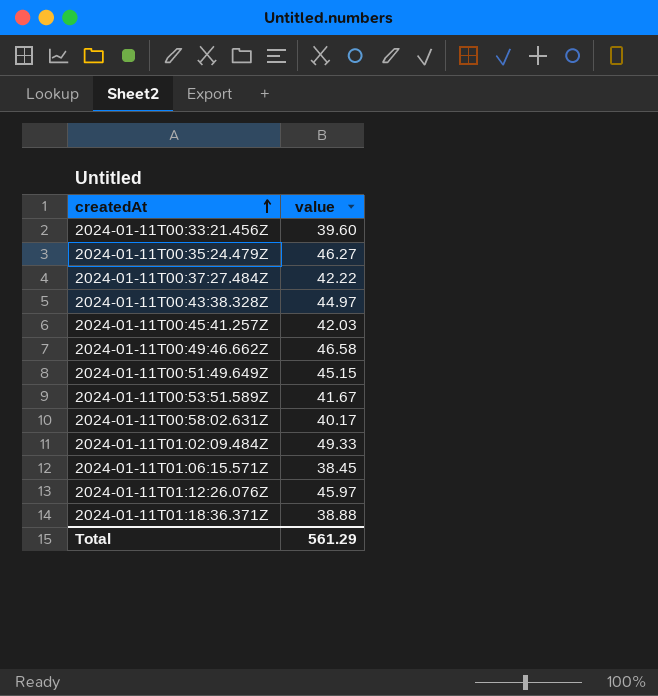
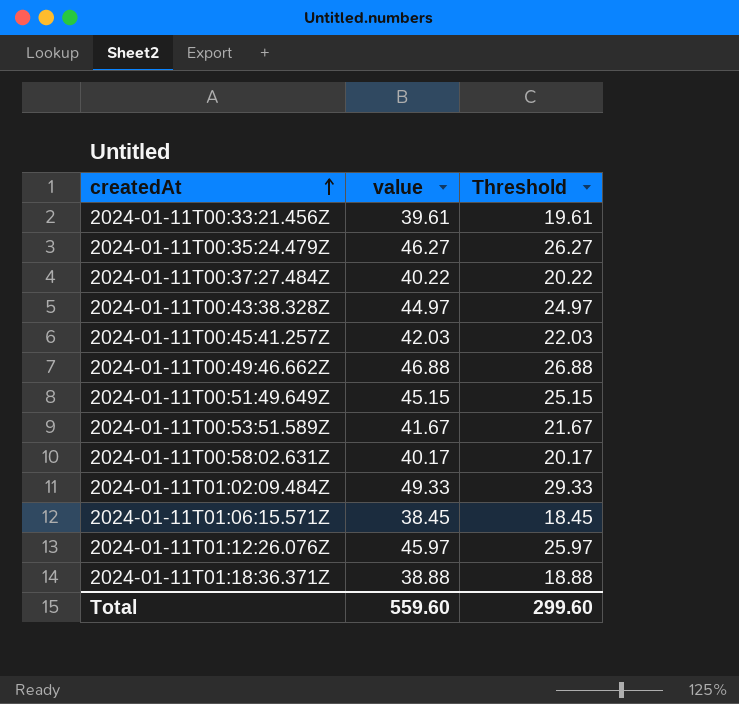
column Threshold | formula: none -> [value] - 20
2024-01-11T00:33:21.456Z | value: 39.60 -> 39.61
2024-01-11T00:37:27.484Z | value: 42.22 -> 40.22
2024-01-11T00:49:46.662Z | value: 46.58 -> 46.88
Total | value: 561.29 -> 559.60

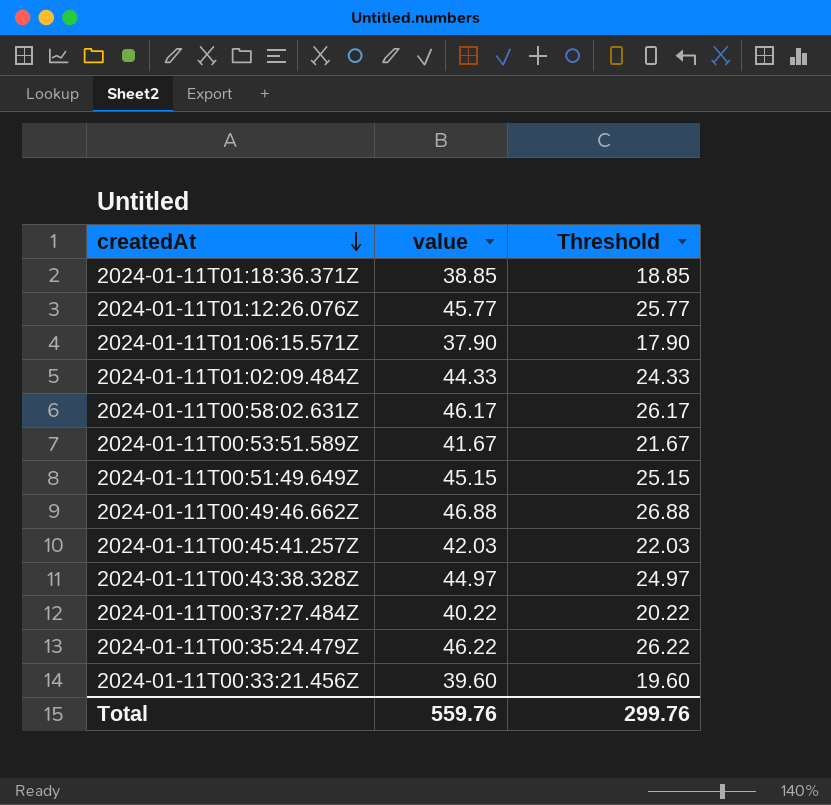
row order: createdAt ascending -> createdAt descending
2024-01-11T01:18:36.371Z | value: 38.88 -> 38.85
2024-01-11T01:18:36.371Z | Threshold: 18.88 -> 18.85
2024-01-11T01:12:26.076Z | value: 45.97 -> 45.77
2024-01-11T01:12:26.076Z | Threshold: 25.97 -> 25.77
2024-01-11T01:06:15.571Z | value: 38.45 -> 37.90
2024-01-11T01:06:15.571Z | Threshold: 18.45 -> 17.90
2024-01-11T01:02:09.484Z | value: 49.33 -> 44.33
2024-01-11T01:02:09.484Z | Threshold: 29.33 -> 24.33
2024-01-11T00:58:02.631Z | value: 40.17 -> 46.17
2024-01-11T00:58:02.631Z | Threshold: 20.17 -> 26.17
2024-01-11T00:35:24.479Z | value: 46.27 -> 46.22
2024-01-11T00:35:24.479Z | Threshold: 26.27 -> 26.22
2024-01-11T00:33:21.456Z | value: 39.61 -> 39.60
2024-01-11T00:33:21.456Z | Threshold: 19.61 -> 19.60
Total | value: 559.60 -> 559.76
Total | Threshold: 299.60 -> 299.76

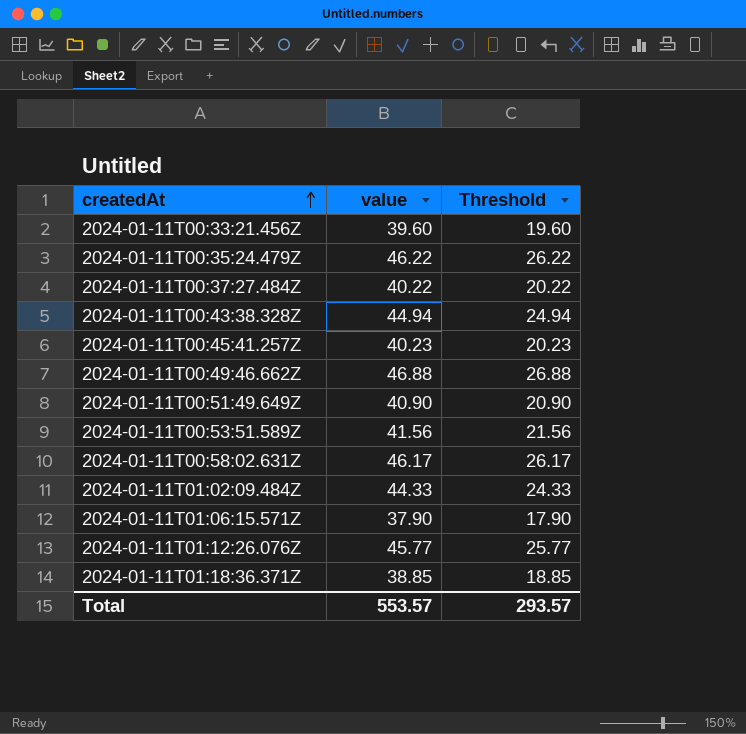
row order: createdAt descending -> createdAt ascending
2024-01-11T00:43:38.328Z | value: 44.97 -> 44.94
2024-01-11T00:43:38.328Z | Threshold: 24.97 -> 24.94
2024-01-11T00:45:41.257Z | value: 42.03 -> 40.23
2024-01-11T00:45:41.257Z | Threshold: 22.03 -> 20.23
2024-01-11T00:51:49.649Z | value: 45.15 -> 40.90
2024-01-11T00:51:49.649Z | Threshold: 25.15 -> 20.90
2024-01-11T00:53:51.589Z | value: 41.67 -> 41.56
2024-01-11T00:53:51.589Z | Threshold: 21.67 -> 21.56
Total | value: 559.76 -> 553.57
Total | Threshold: 299.76 -> 293.57

